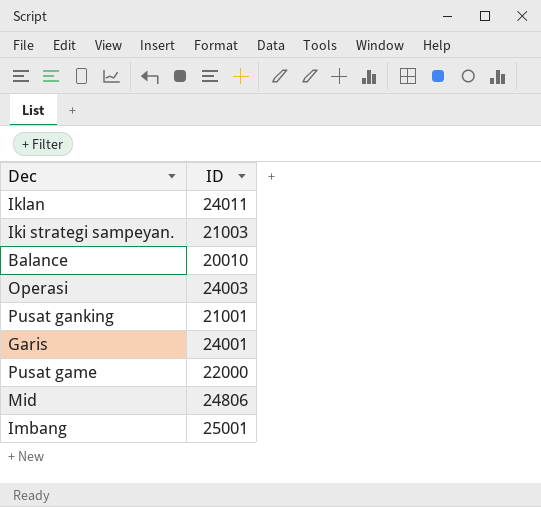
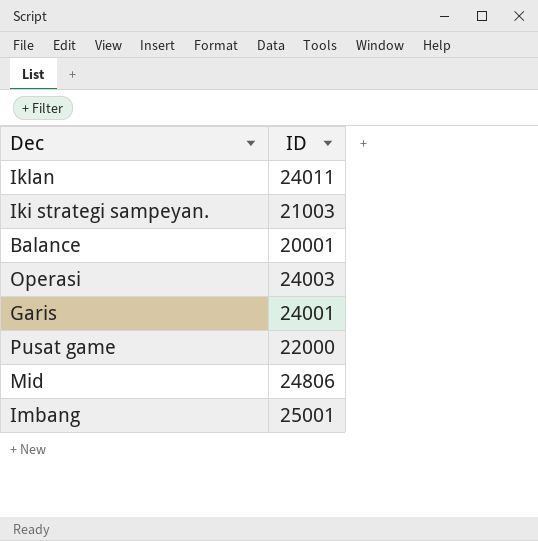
row Pusat ganking: 21001 -> none
Balance | ID: 20010 -> 20001

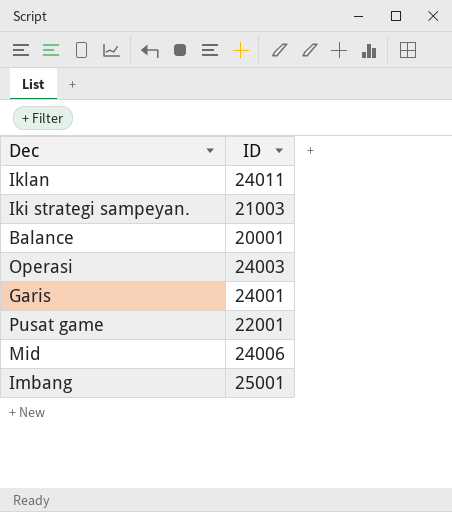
Pusat game | ID: 22000 -> 22001
Mid | ID: 24806 -> 24006

